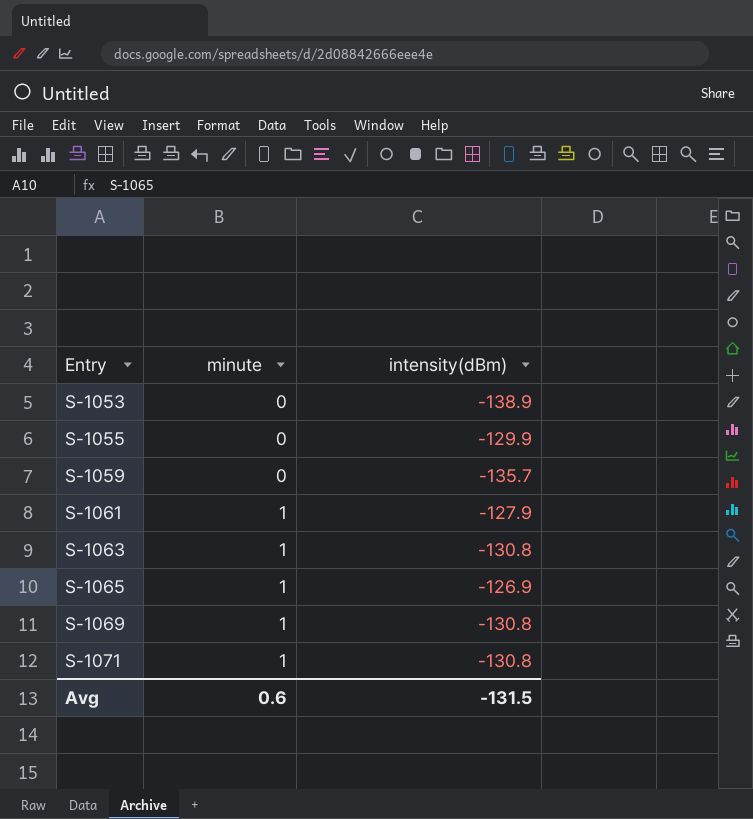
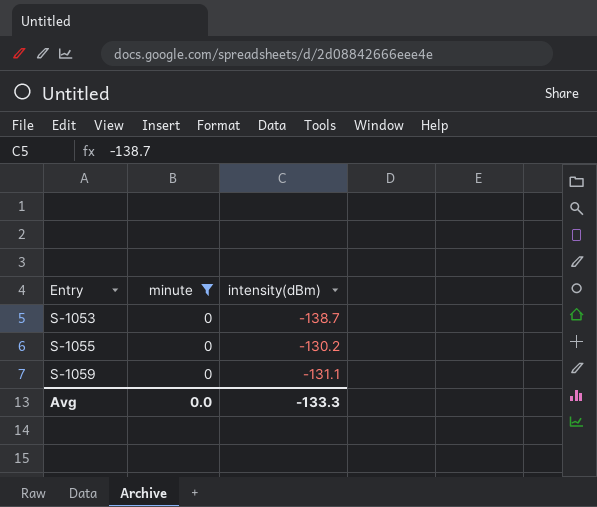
filter: none -> minute = 0
S-1053 | intensity(dBm): -138.9 -> -138.7
S-1055 | intensity(dBm): -129.9 -> -130.2
S-1059 | intensity(dBm): -135.7 -> -131.1
Avg | minute: 0.6 -> 0.0
Avg | intensity(dBm): -131.5 -> -133.3

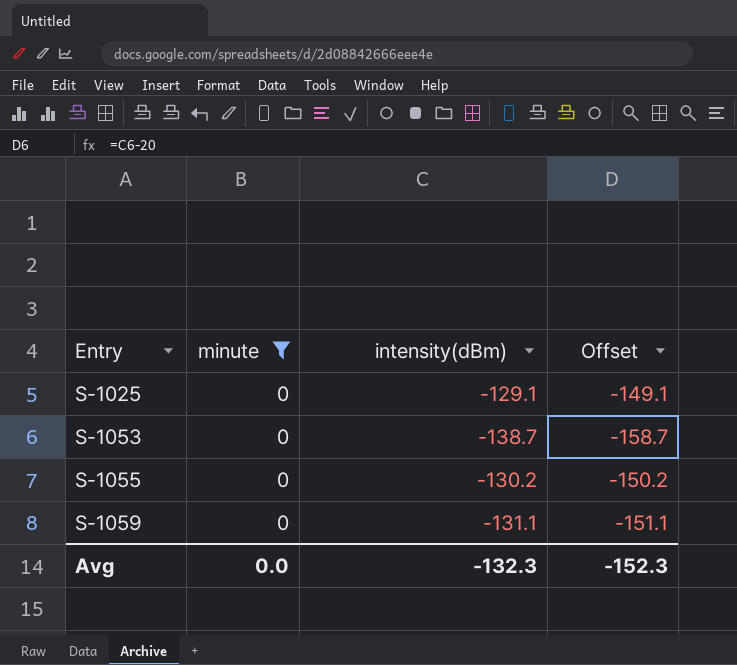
column Offset | formula: none -> [intensity(dBm)] - 20
row S-1025: none -> 0 | -129.1 | -149.1
Avg | intensity(dBm): -133.3 -> -132.3

